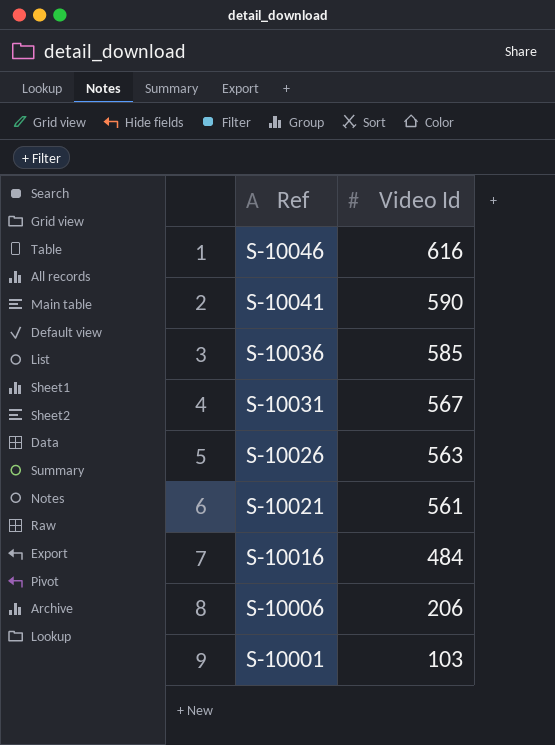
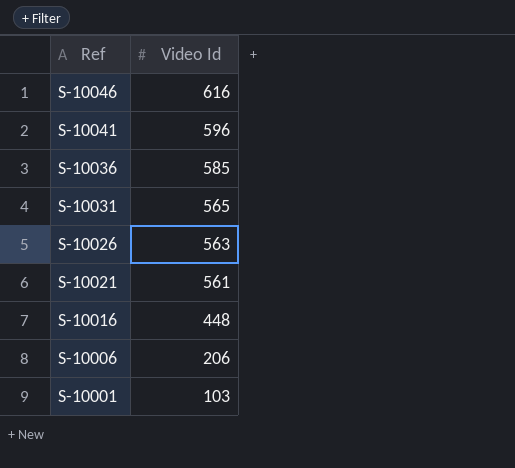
S-10041 | Video Id: 590 -> 596
S-10031 | Video Id: 567 -> 565
S-10016 | Video Id: 484 -> 448

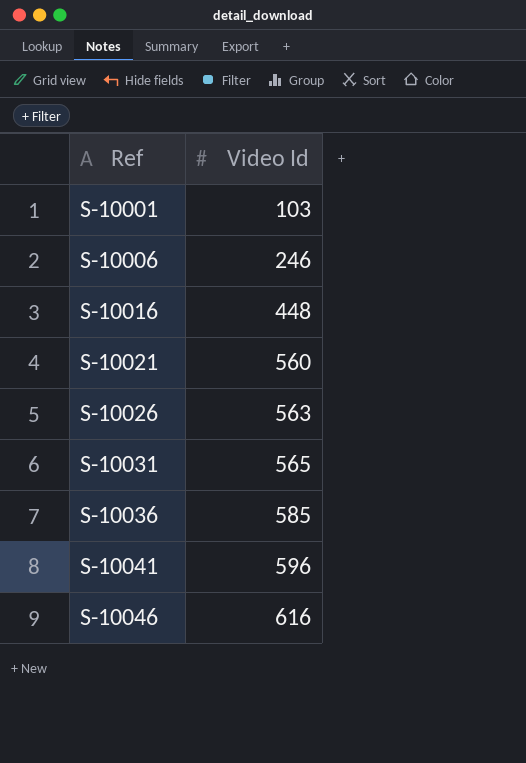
row order: Ref descending -> Ref ascending
S-10006 | Video Id: 206 -> 246
S-10021 | Video Id: 561 -> 560

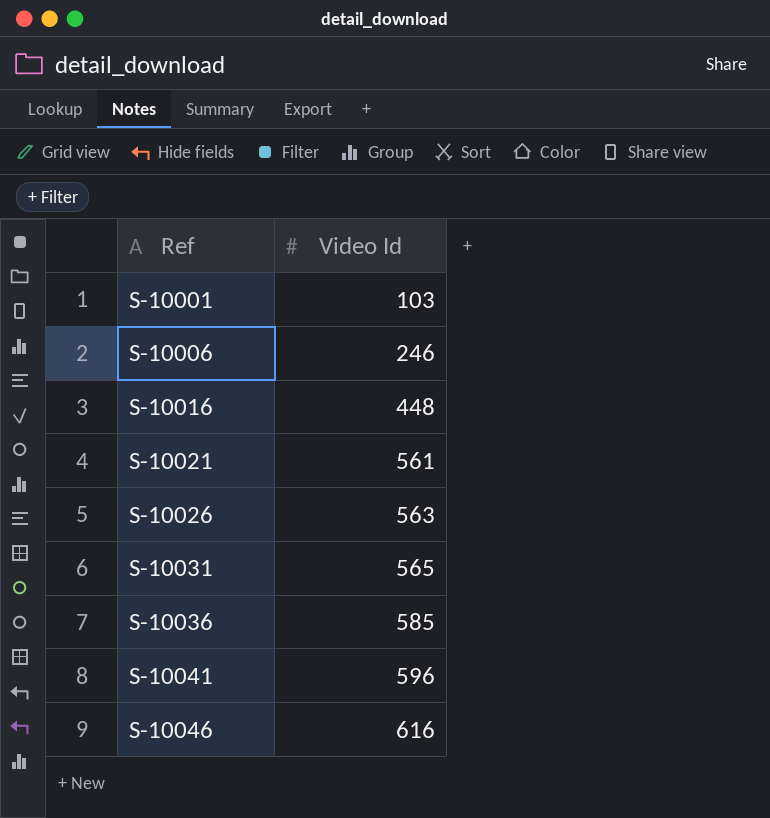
S-10021 | Video Id: 560 -> 561

